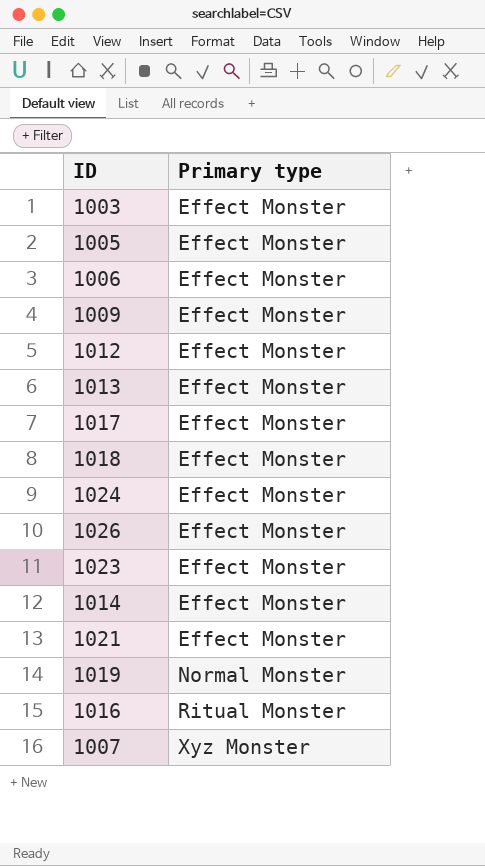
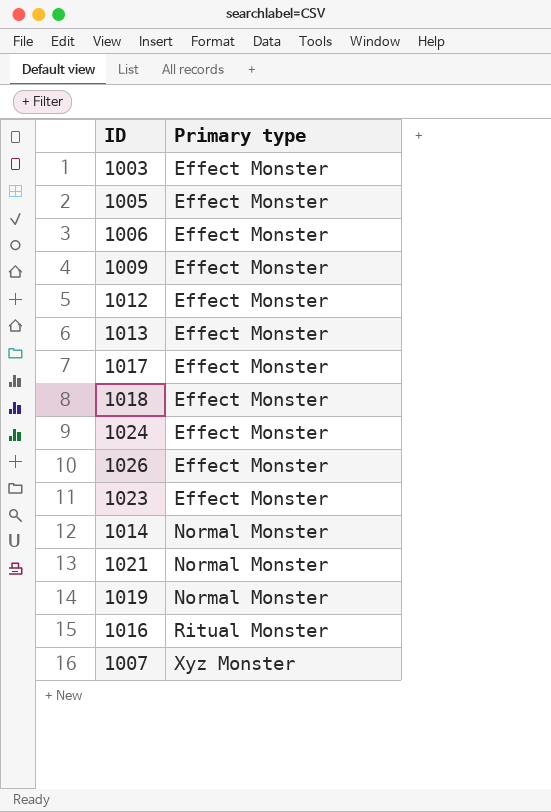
1014 | Primary type: Effect Monster -> Normal Monster
1021 | Primary type: Effect Monster -> Normal Monster

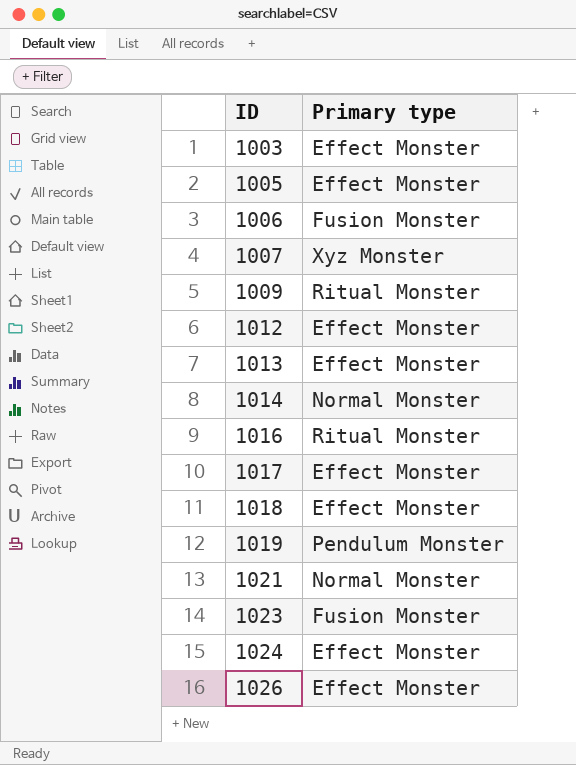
row order: Primary type ascending -> ID ascending
1006 | Primary type: Effect Monster -> Fusion Monster
1009 | Primary type: Effect Monster -> Ritual Monster
1019 | Primary type: Normal Monster -> Pendulum Monster
1023 | Primary type: Effect Monster -> Fusion Monster

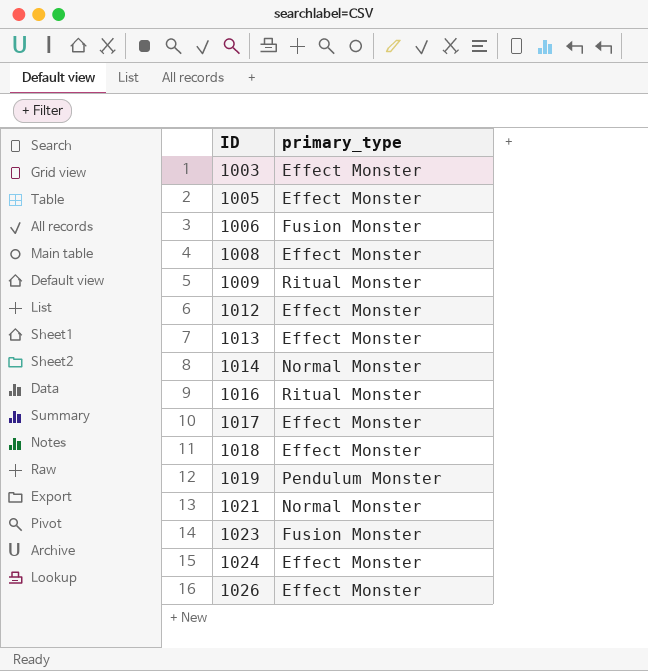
column name: Primary type -> primary_type
row 1007: Xyz Monster -> none
row 1008: none -> Effect Monster

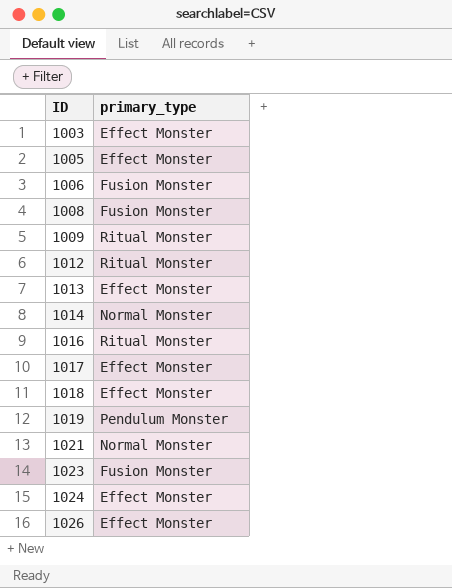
1008 | primary_type: Effect Monster -> Fusion Monster
1012 | primary_type: Effect Monster -> Ritual Monster

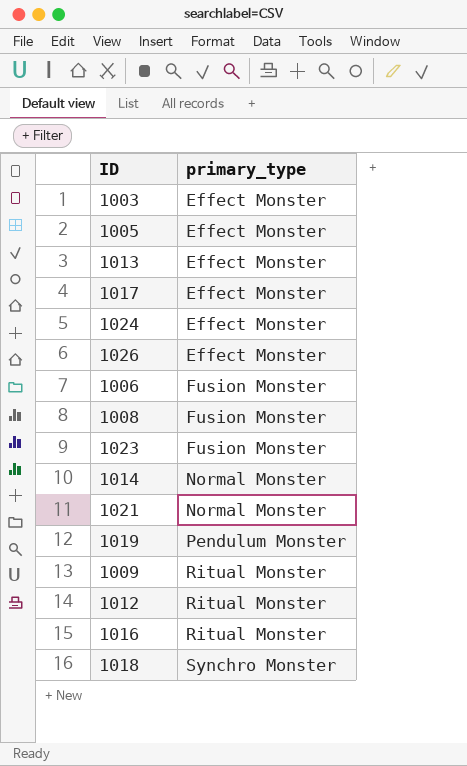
row order: ID ascending -> primary_type ascending
1018 | primary_type: Effect Monster -> Synchro Monster

